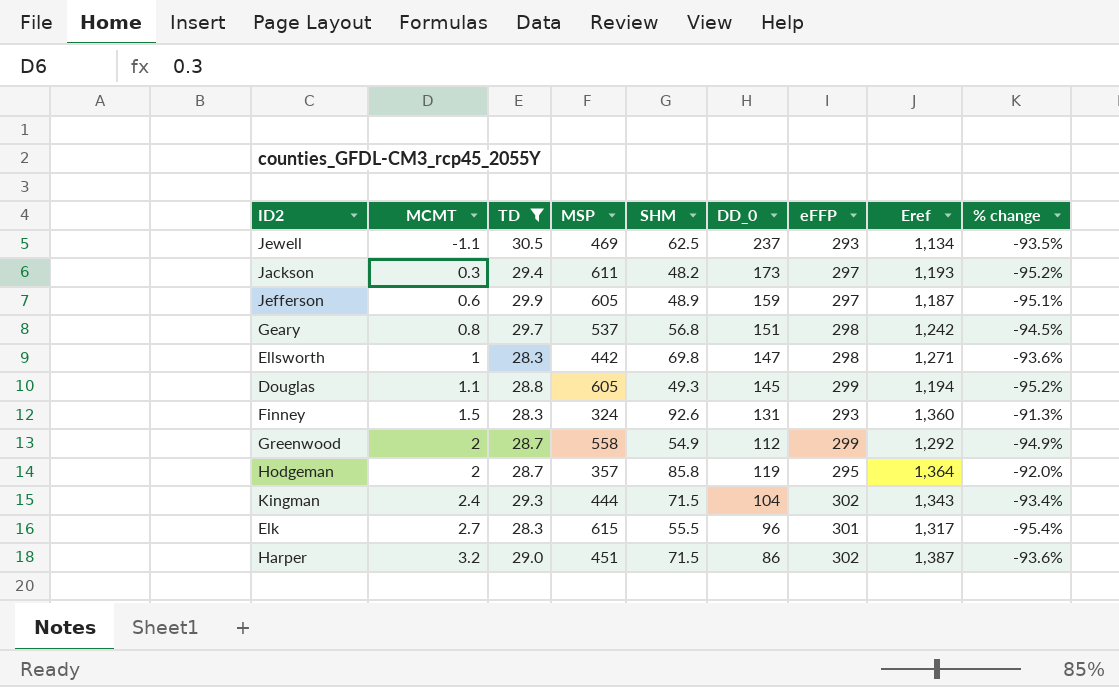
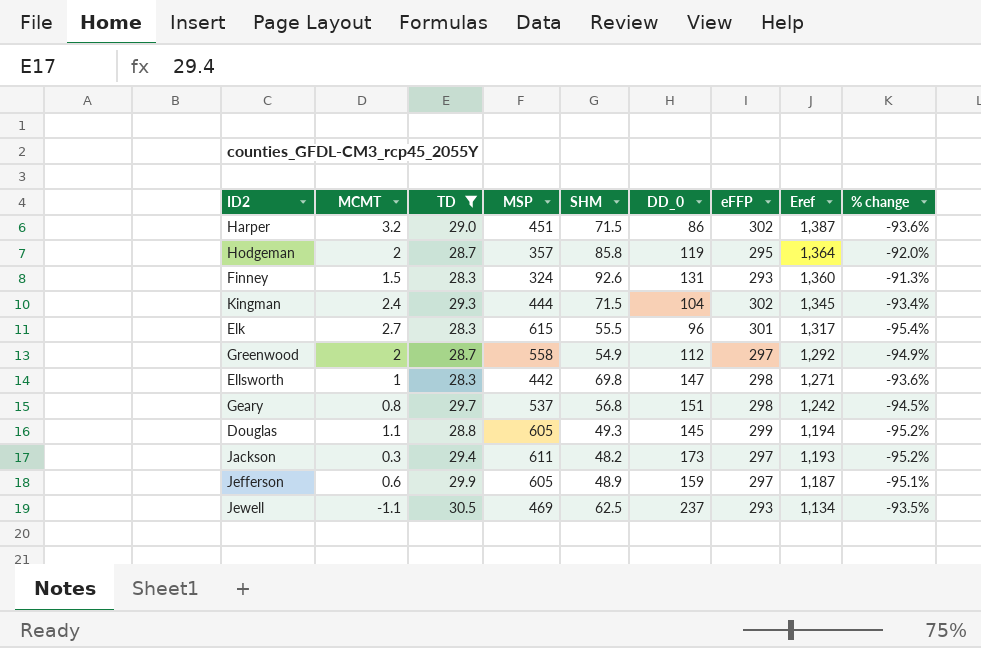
row order: MCMT ascending -> Eref descending
Kingman | Eref: 1,343 -> 1,345
Greenwood | eFFP: 299 -> 297

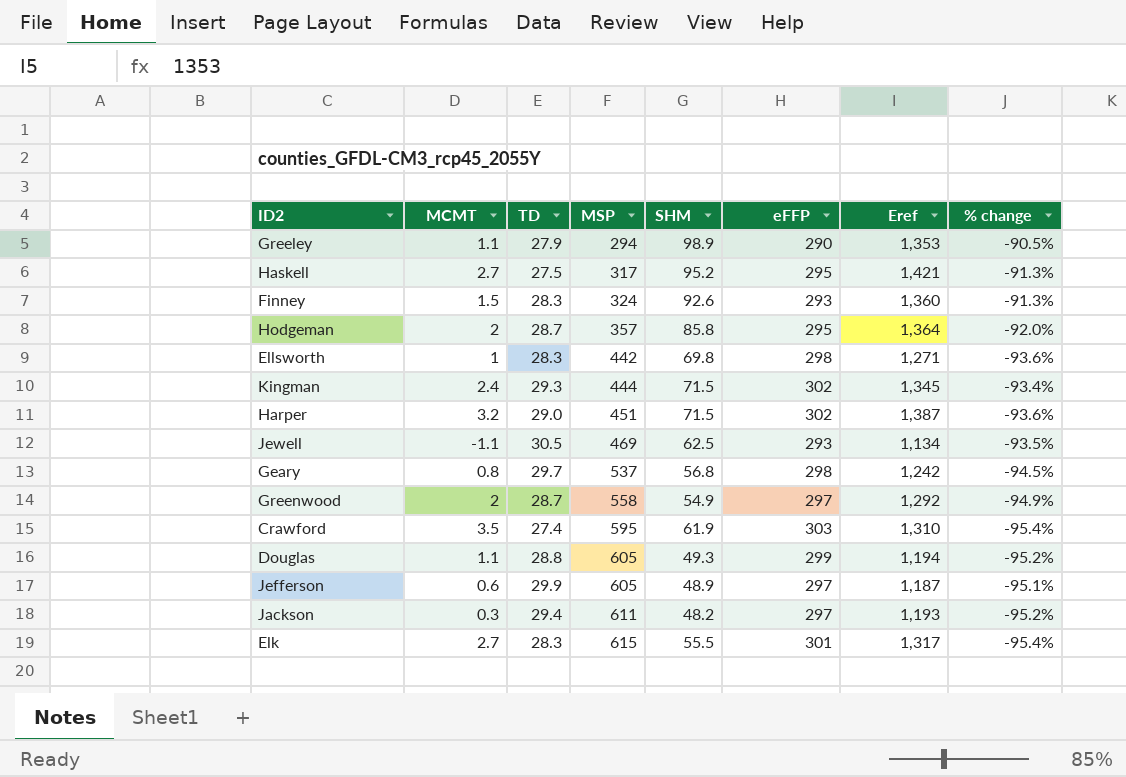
filter: TD >= 28.3 -> none
row order: Eref descending -> MSP ascending
column DD_0 | position: 6 -> none

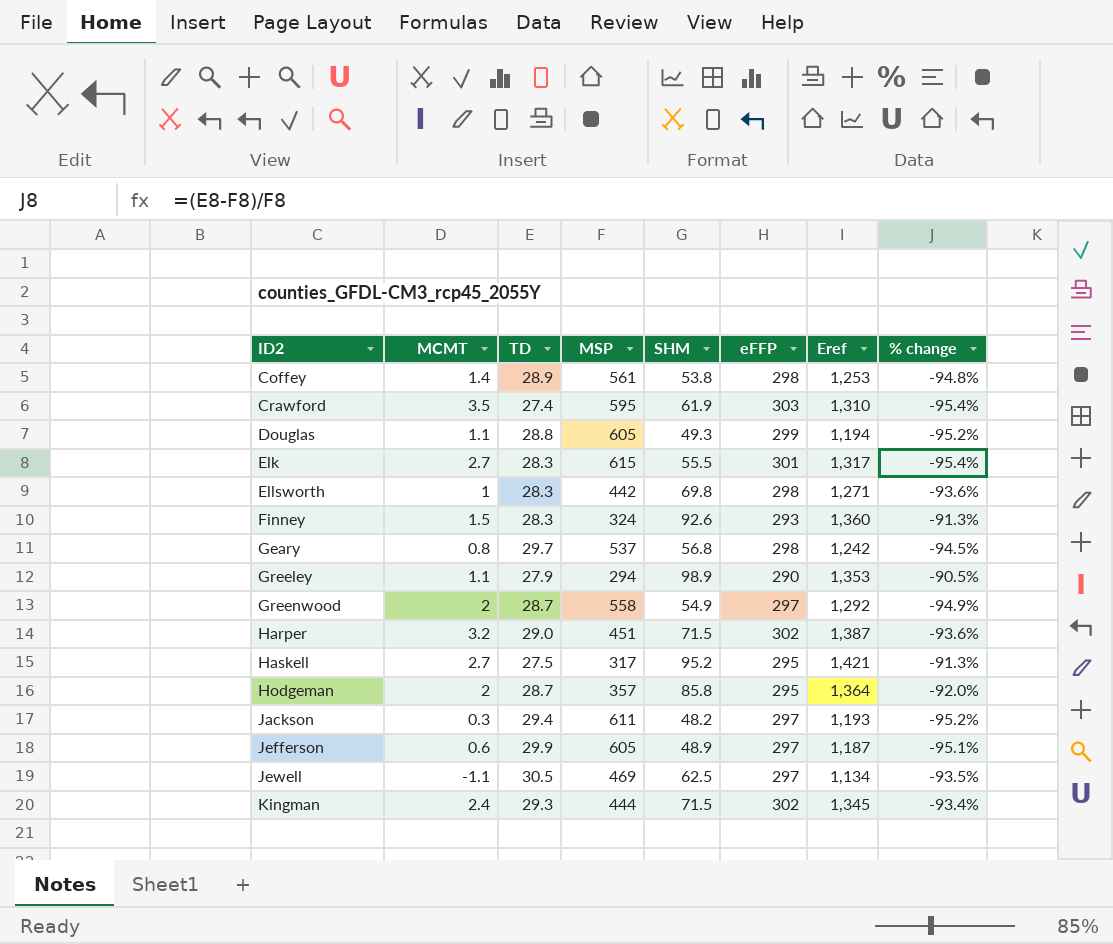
row order: MSP ascending -> ID2 ascending
row Coffey: none -> 1.4 | 28.9 | 561 | 53.8 | 298 | 1,253 | -94.8%
Jewell | eFFP: 293 -> 297

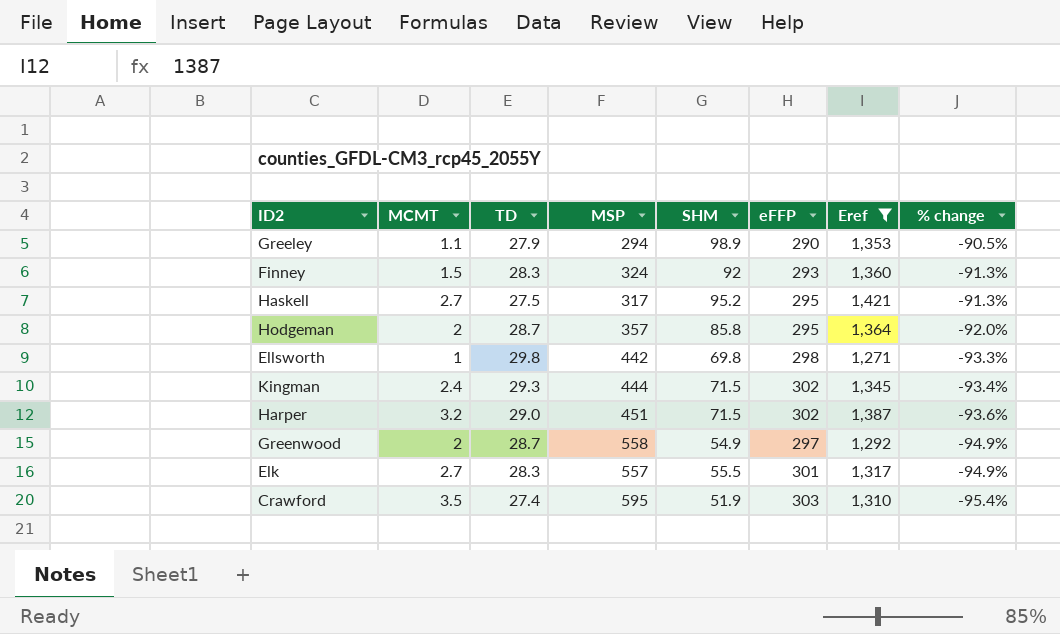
filter: none -> Eref >= 1,271
row order: ID2 ascending -> % change descending
Finney | SHM: 92.6 -> 92
Ellsworth | TD: 28.3 -> 29.8
Ellsworth | % change: -93.6% -> -93.3%
Elk | MSP: 615 -> 557
Elk | % change: -95.4% -> -94.9%
Crawford | SHM: 61.9 -> 51.9

